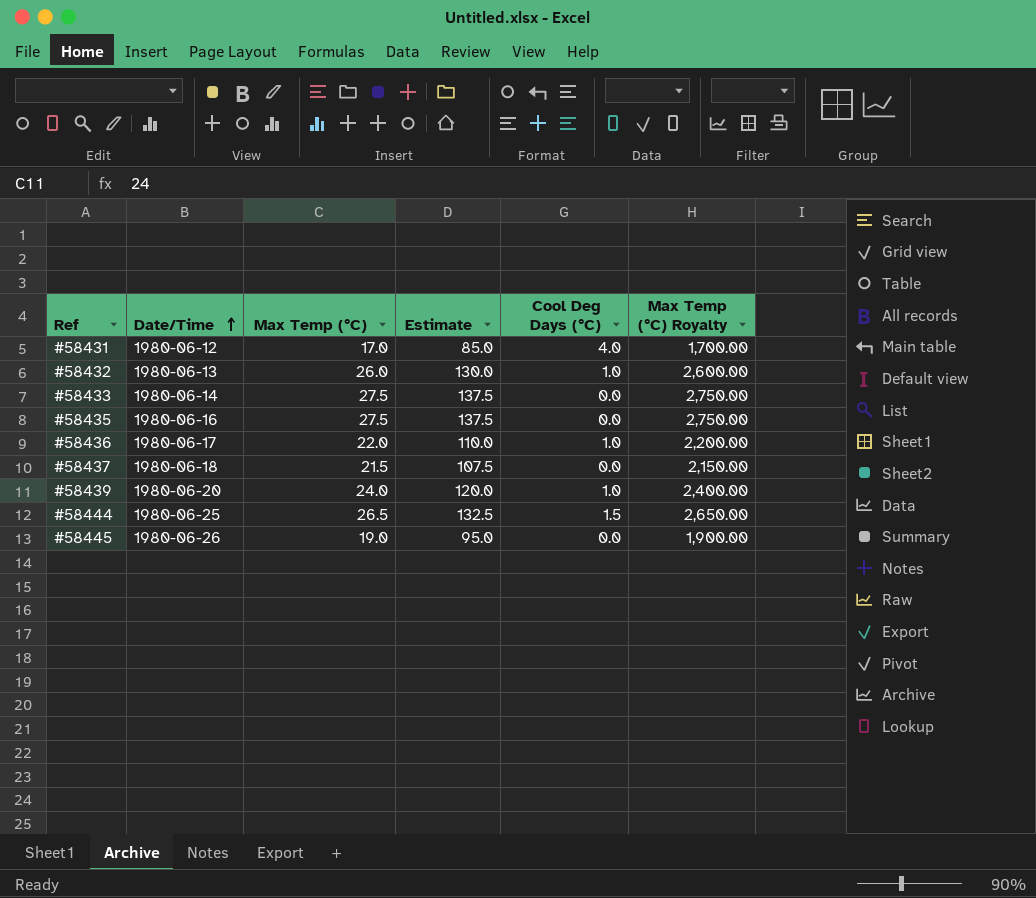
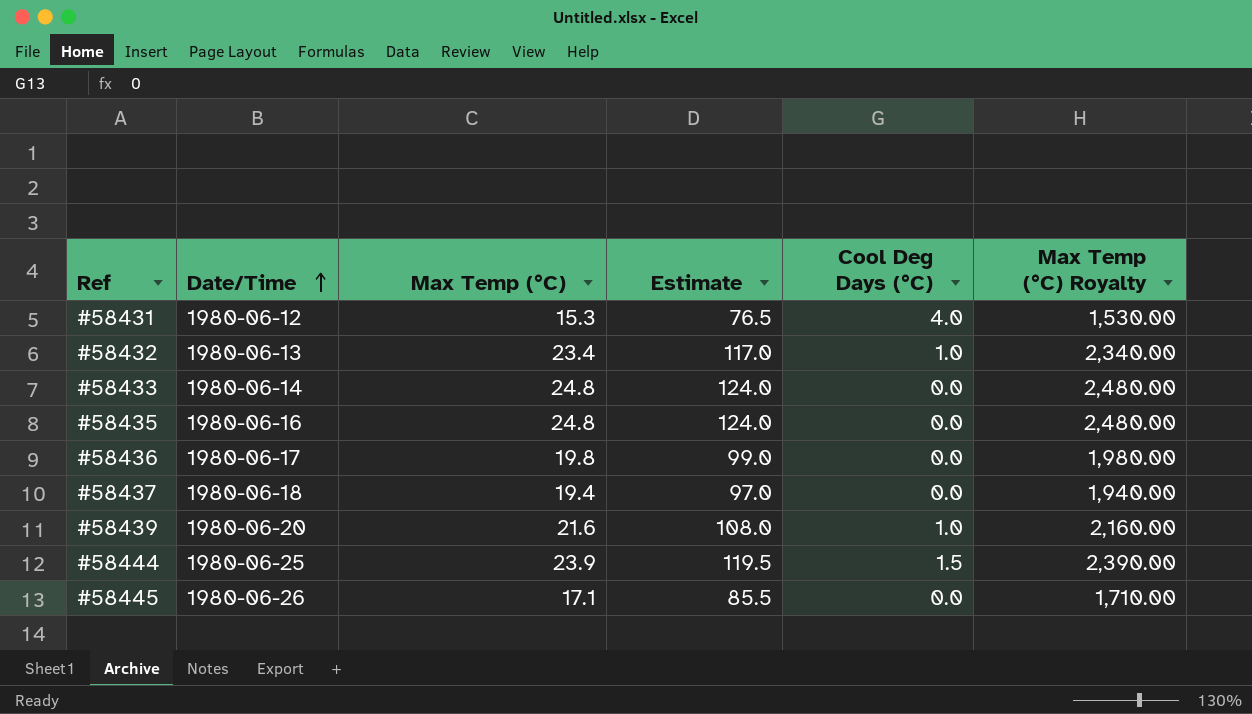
#58431 | Max Temp (°C): 17.0 -> 15.3
#58431 | Estimate: 85.0 -> 76.5
#58431 | Max Temp (°C) Royalty: 1,700.00 -> 1,530.00
#58432 | Max Temp (°C): 26.0 -> 23.4
#58432 | Estimate: 130.0 -> 117.0
#58432 | Max Temp (°C) Royalty: 2,600.00 -> 2,340.00
#58433 | Max Temp (°C): 27.5 -> 24.8
#58433 | Estimate: 137.5 -> 124.0
#58433 | Max Temp (°C) Royalty: 2,750.00 -> 2,480.00
#58435 | Max Temp (°C): 27.5 -> 24.8
#58435 | Estimate: 137.5 -> 124.0
#58435 | Max Temp (°C) Royalty: 2,750.00 -> 2,480.00
#58436 | Max Temp (°C): 22.0 -> 19.8
#58436 | Estimate: 110.0 -> 99.0
#58436 | Cool Deg Days (°C): 1.0 -> 0.0
#58436 | Max Temp (°C) Royalty: 2,200.00 -> 1,980.00
#58437 | Max Temp (°C): 21.5 -> 19.4
#58437 | Estimate: 107.5 -> 97.0
#58437 | Max Temp (°C) Royalty: 2,150.00 -> 1,940.00
#58439 | Max Temp (°C): 24.0 -> 21.6
#58439 | Estimate: 120.0 -> 108.0
#58439 | Max Temp (°C) Royalty: 2,400.00 -> 2,160.00
#58444 | Max Temp (°C): 26.5 -> 23.9
#58444 | Estimate: 132.5 -> 119.5
#58444 | Max Temp (°C) Royalty: 2,650.00 -> 2,390.00
#58445 | Max Temp (°C): 19.0 -> 17.1
#58445 | Estimate: 95.0 -> 85.5
#58445 | Max Temp (°C) Royalty: 1,900.00 -> 1,710.00

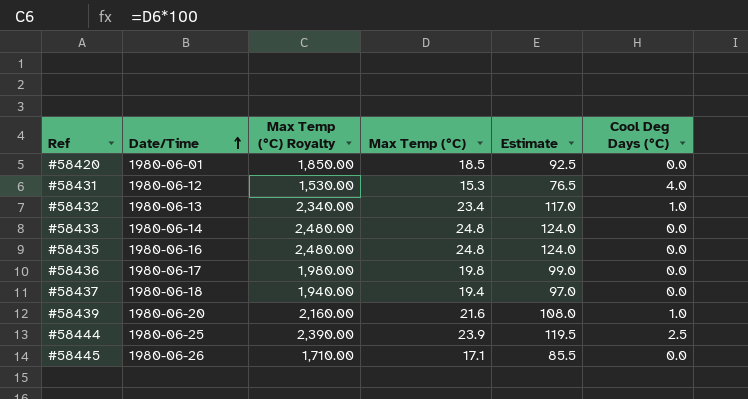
column Max Temp (°C) Royalty | position: 6 -> 3
row #58420: none -> 1980-06-01 | 1,850.00 | 18.5 | 92.5 | 0.0
#58444 | Cool Deg Days (°C): 1.5 -> 2.5

